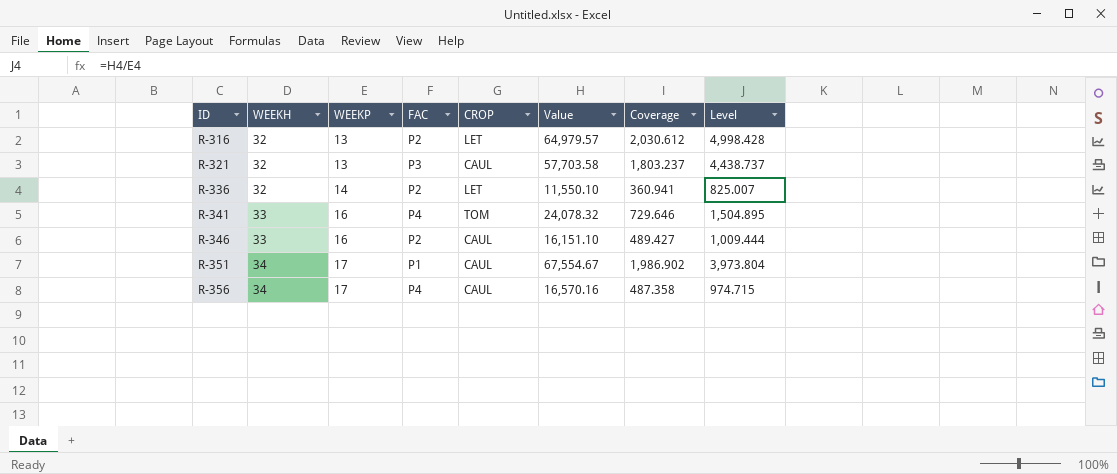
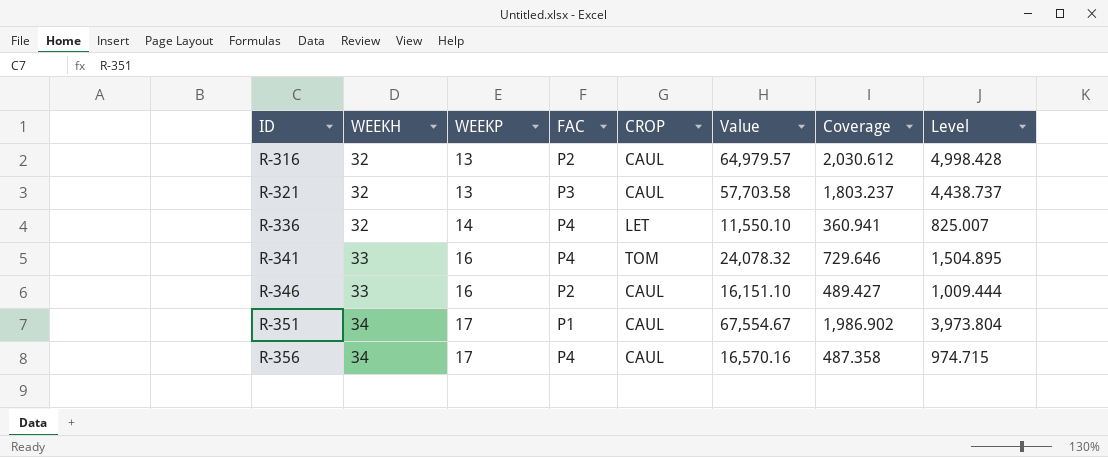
R-316 | CROP: LET -> CAUL
R-336 | FAC: P2 -> P4

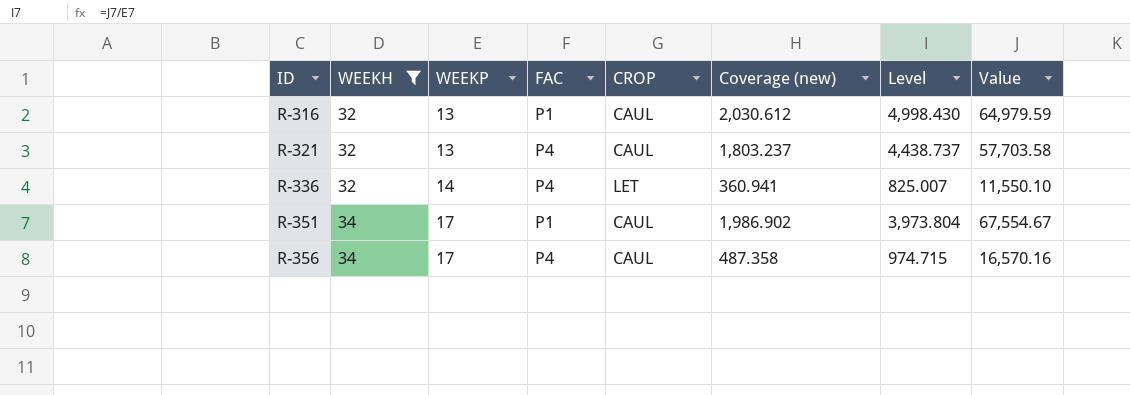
filter: none -> WEEKH != 33
column name: Coverage -> Coverage (new)
column Value | position: 6 -> 8
R-316 | FAC: P2 -> P1
R-316 | Level: 4,998.428 -> 4,998.430
R-316 | Value: 64,979.57 -> 64,979.59
R-321 | FAC: P3 -> P4

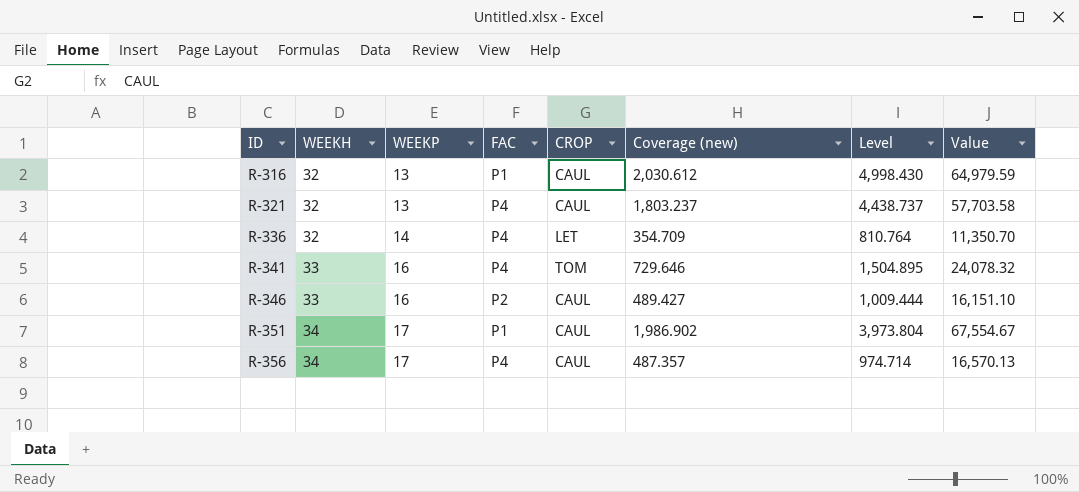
filter: WEEKH != 33 -> none
R-336 | Coverage (new): 360.941 -> 354.709
R-336 | Level: 825.007 -> 810.764
R-336 | Value: 11,550.10 -> 11,350.70
R-356 | Coverage (new): 487.358 -> 487.357
R-356 | Level: 974.715 -> 974.714
R-356 | Value: 16,570.16 -> 16,570.13

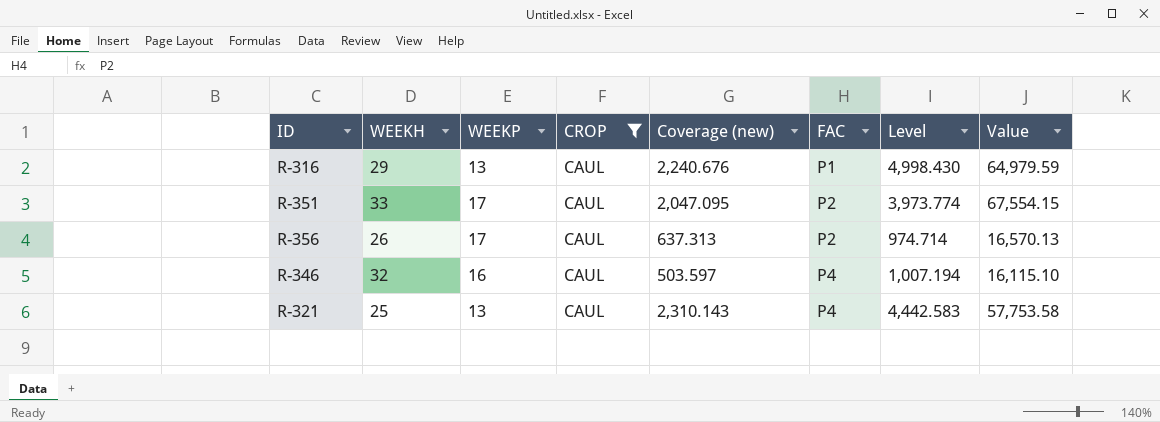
filter: none -> CROP = CAUL
row order: ID ascending -> FAC ascending
column FAC | position: 4 -> 6
R-316 | WEEKH: 32 -> 29
R-316 | Coverage (new): 2,030.612 -> 2,240.676
R-351 | WEEKH: 34 -> 33
R-351 | Coverage (new): 1,986.902 -> 2,047.095
R-351 | FAC: P1 -> P2
R-351 | Level: 3,973.804 -> 3,973.774
R-351 | Value: 67,554.67 -> 67,554.15
R-356 | WEEKH: 34 -> 26
R-356 | Coverage (new): 487.357 -> 637.313
R-356 | FAC: P4 -> P2
R-346 | WEEKH: 33 -> 32
R-346 | Coverage (new): 489.427 -> 503.597
R-346 | FAC: P2 -> P4
R-346 | Level: 1,009.444 -> 1,007.194
R-346 | Value: 16,151.10 -> 16,115.10
R-321 | WEEKH: 32 -> 25
R-321 | Coverage (new): 1,803.237 -> 2,310.143
R-321 | Level: 4,438.737 -> 4,442.583
R-321 | Value: 57,703.58 -> 57,753.58

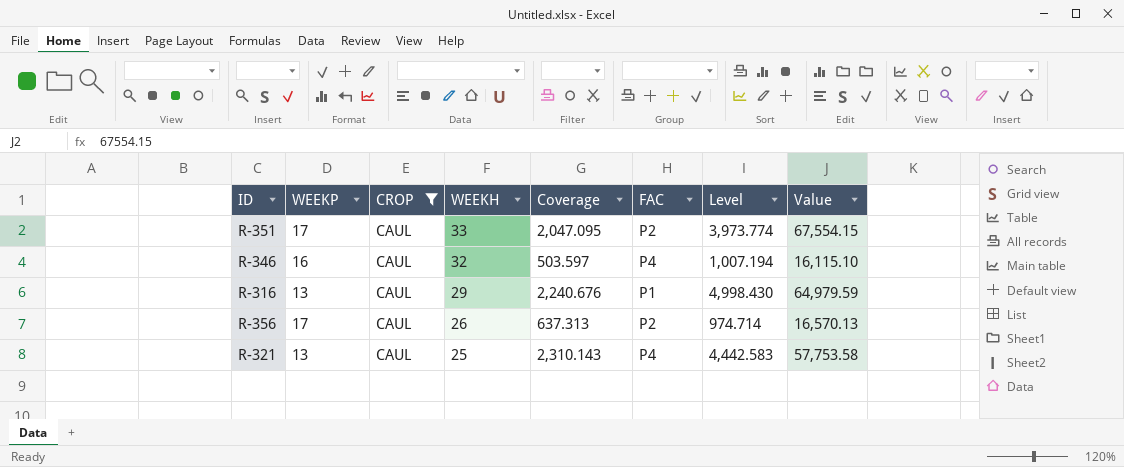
row order: FAC ascending -> WEEKH descending
column WEEKH | position: 2 -> 4
column name: Coverage (new) -> Coverage

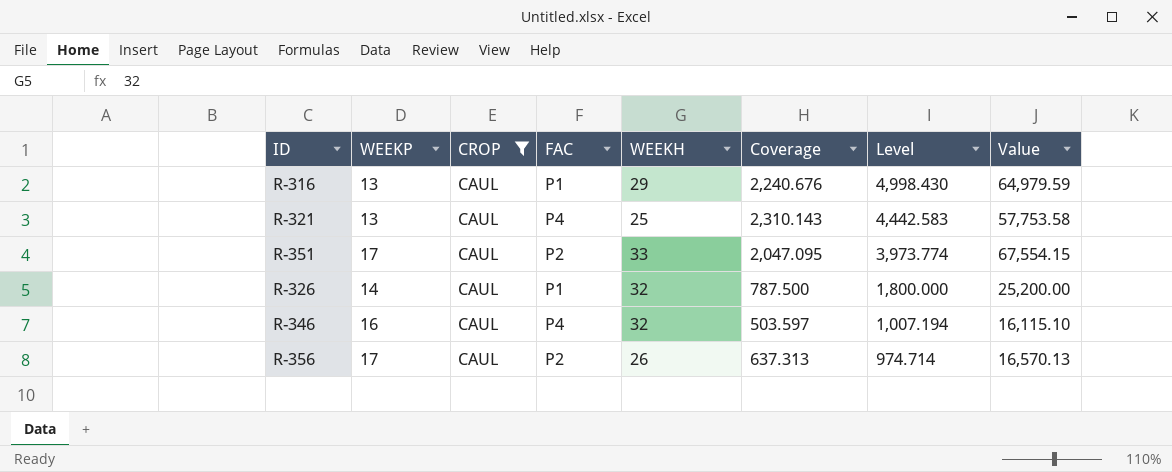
row order: WEEKH descending -> Level descending
column FAC | position: 6 -> 4
row R-326: none -> 14 | CAUL | P1 | 32 | 787.500 | 1,800.000 | 25,200.00

